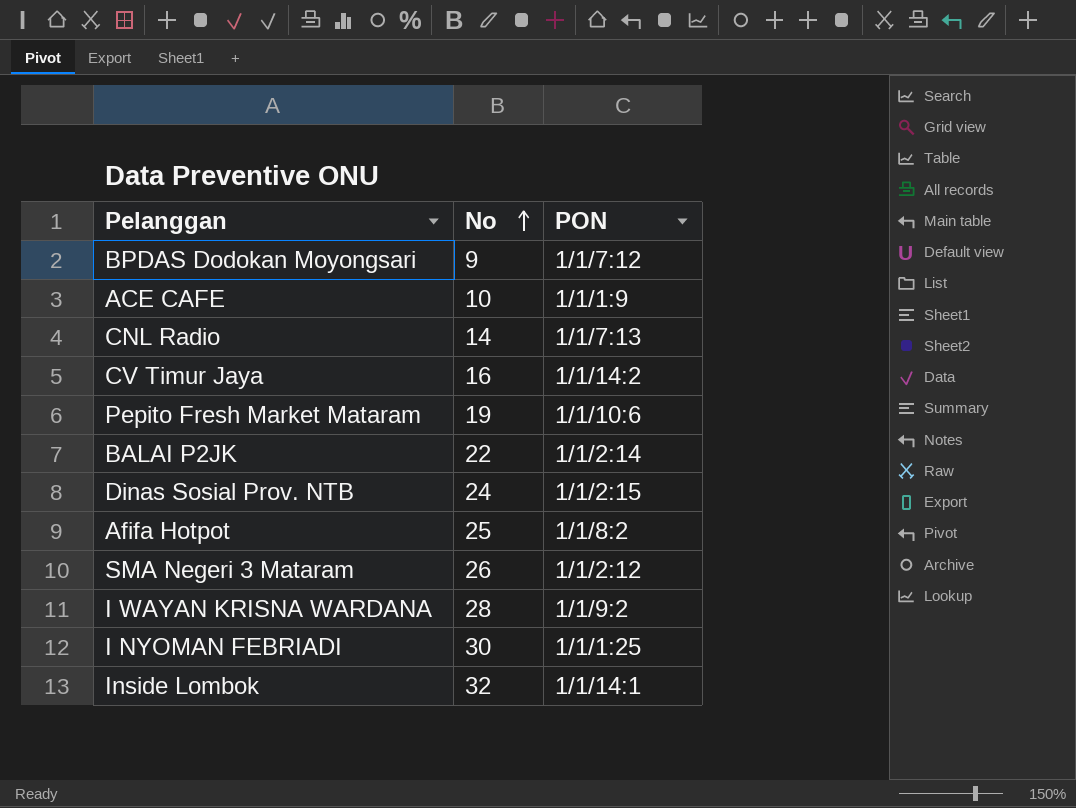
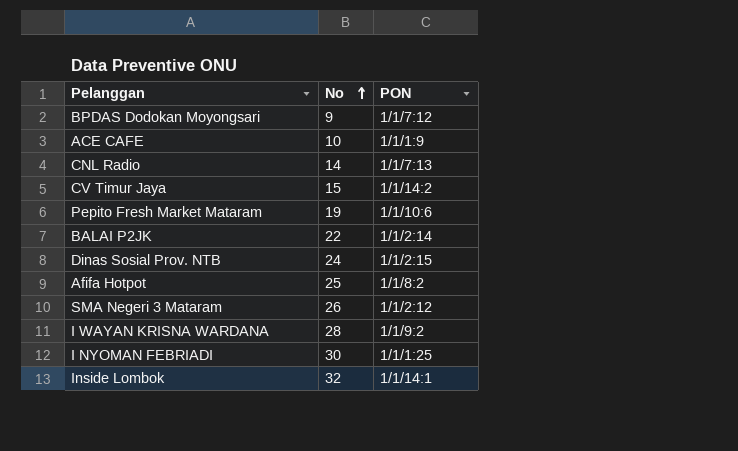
CV Timur Jaya | No: 16 -> 15

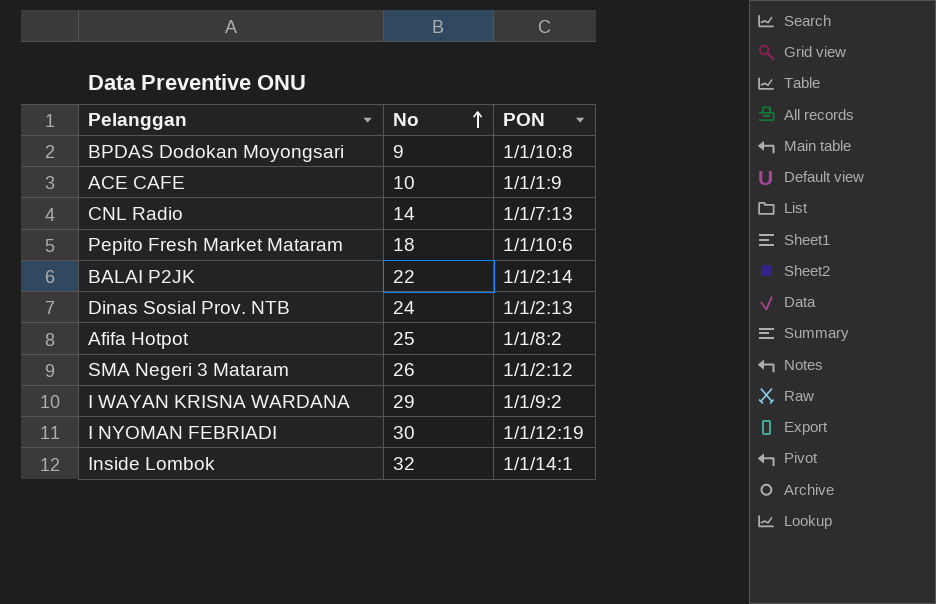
row CV Timur Jaya: 15 | 1/1/14:2 -> none
BPDAS Dodokan Moyongsari | PON: 1/1/7:12 -> 1/1/10:8
Pepito Fresh Market Mataram | No: 19 -> 18
Dinas Sosial Prov. NTB | PON: 1/1/2:15 -> 1/1/2:13
I WAYAN KRISNA WARDANA | No: 28 -> 29
I NYOMAN FEBRIADI | PON: 1/1/1:25 -> 1/1/12:19

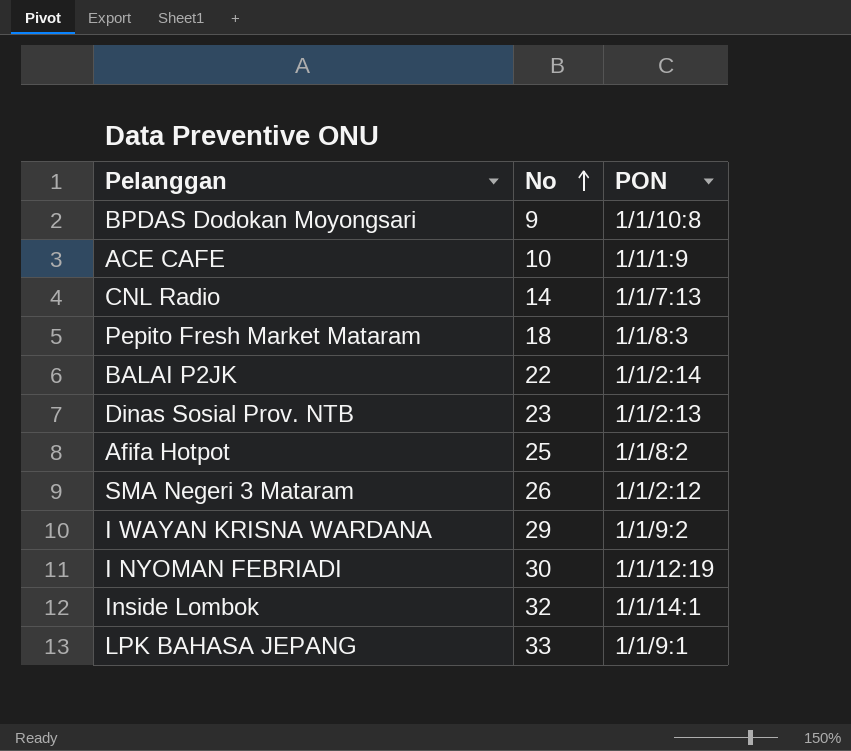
Pepito Fresh Market Mataram | PON: 1/1/10:6 -> 1/1/8:3
Dinas Sosial Prov. NTB | No: 24 -> 23
row LPK BAHASA JEPANG: none -> 33 | 1/1/9:1

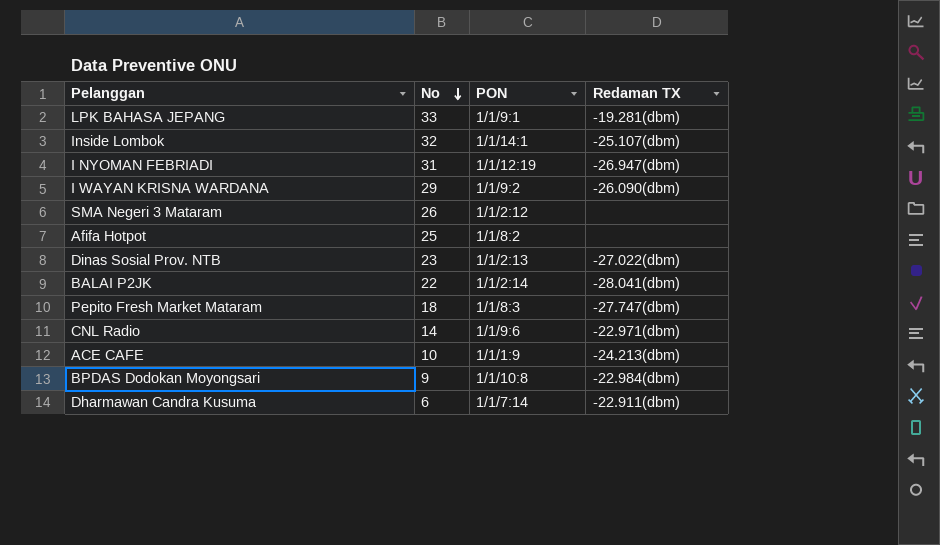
row order: No ascending -> No descending
column Redaman TX | position: none -> 4
I NYOMAN FEBRIADI | No: 30 -> 31
CNL Radio | PON: 1/1/7:13 -> 1/1/9:6
row Dharmawan Candra Kusuma: none -> 6 | 1/1/7:14 | -22.911(dbm)

